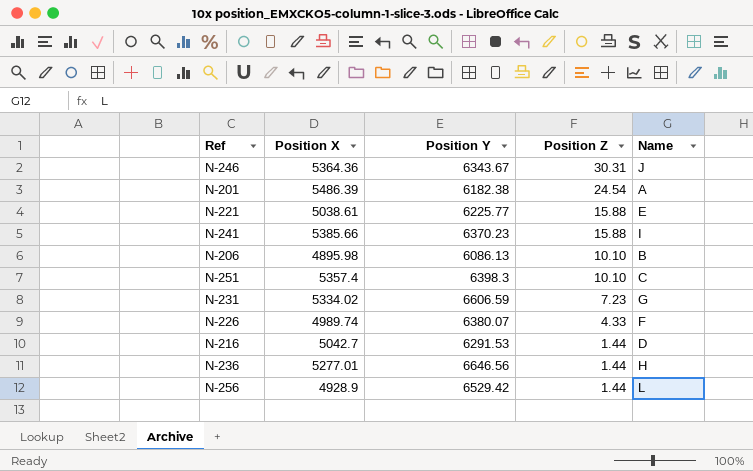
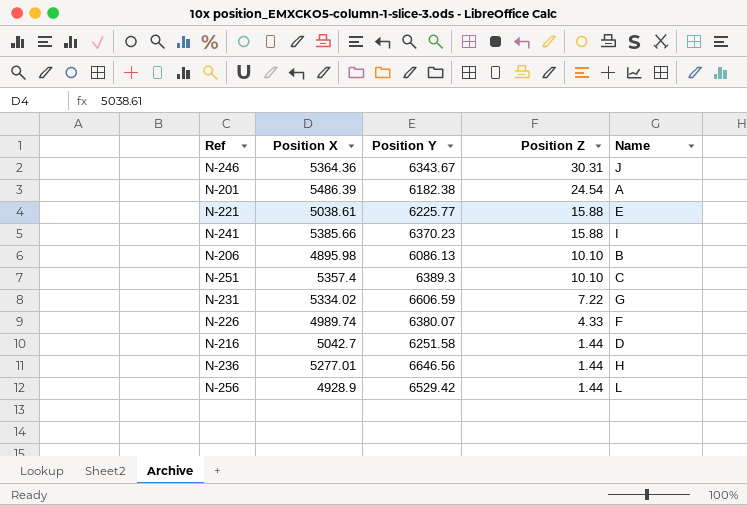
N-251 | Position Y: 6398.3 -> 6389.3
N-231 | Position Z: 7.23 -> 7.22
N-216 | Position Y: 6291.53 -> 6251.58

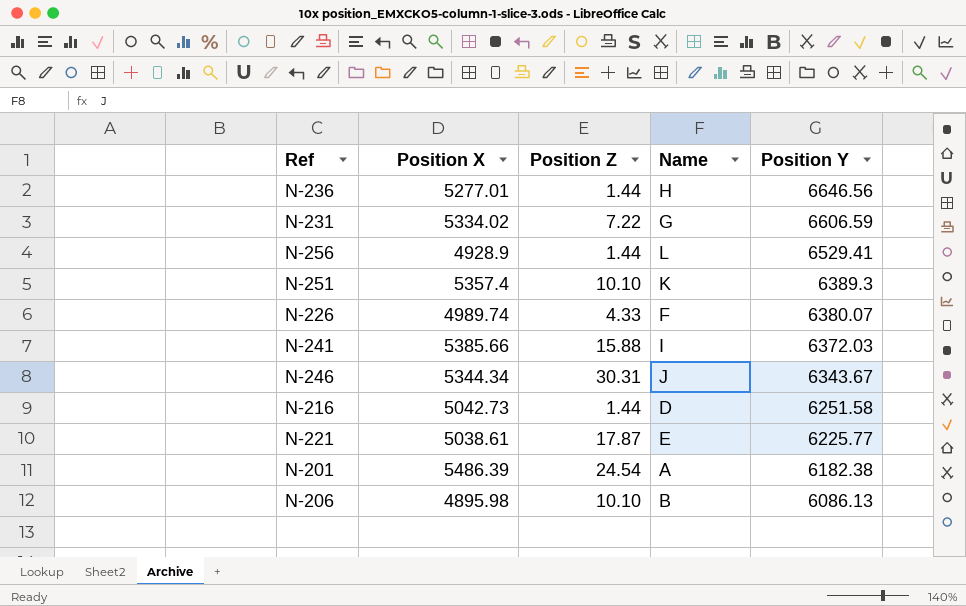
row order: Position Z descending -> Position Y descending
column Position Y | position: 3 -> 5
N-256 | Position Y: 6529.42 -> 6529.41
N-251 | Name: C -> K
N-241 | Position Y: 6370.23 -> 6372.03
N-246 | Position X: 5364.36 -> 5344.34
N-216 | Position X: 5042.7 -> 5042.73
N-221 | Position Z: 15.88 -> 17.87

